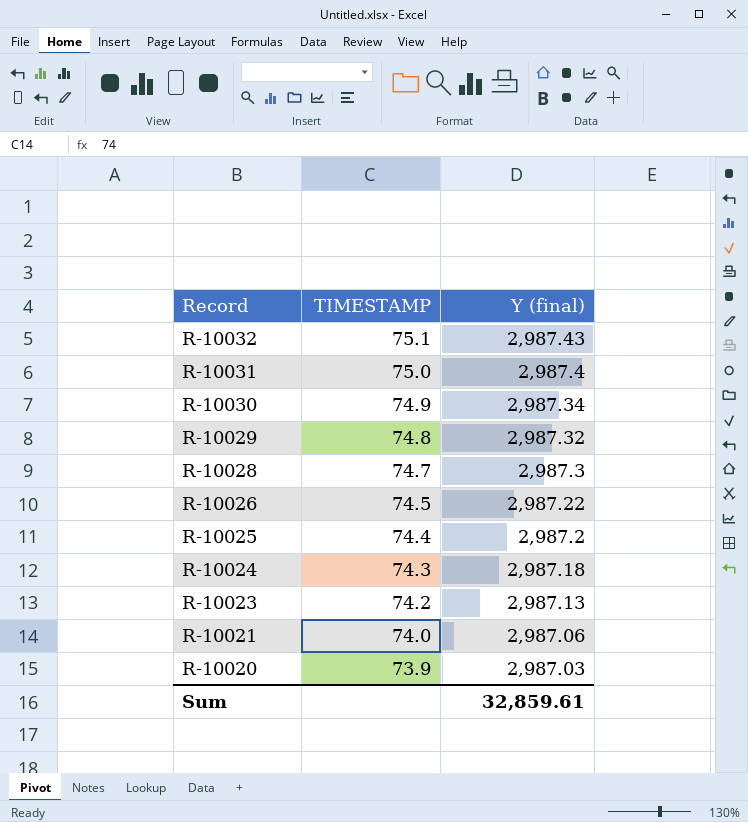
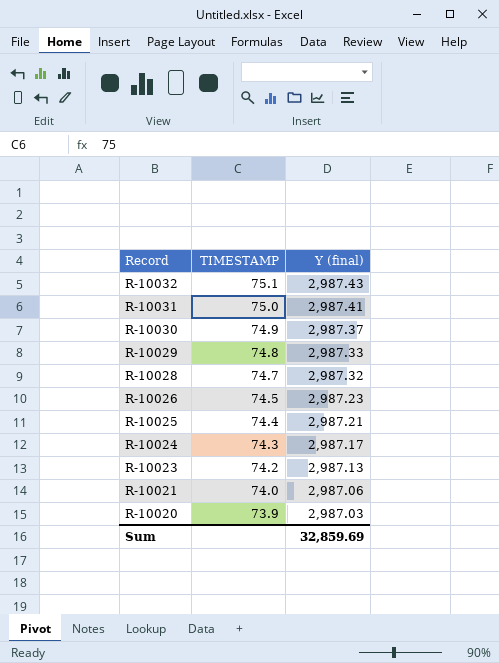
R-10031 | Y (final): 2,987.4 -> 2,987.41
R-10030 | Y (final): 2,987.34 -> 2,987.37
R-10029 | Y (final): 2,987.32 -> 2,987.33
R-10028 | Y (final): 2,987.3 -> 2,987.32
R-10026 | Y (final): 2,987.22 -> 2,987.23
R-10025 | Y (final): 2,987.2 -> 2,987.21
R-10024 | Y (final): 2,987.18 -> 2,987.17
Sum | Y (final): 32,859.61 -> 32,859.69

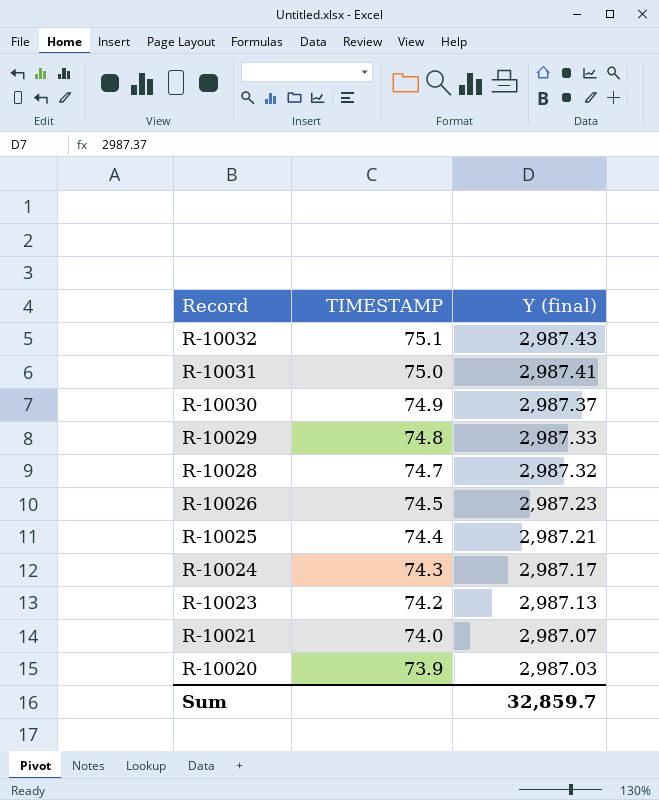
R-10021 | Y (final): 2,987.06 -> 2,987.07
Sum | Y (final): 32,859.69 -> 32,859.7

